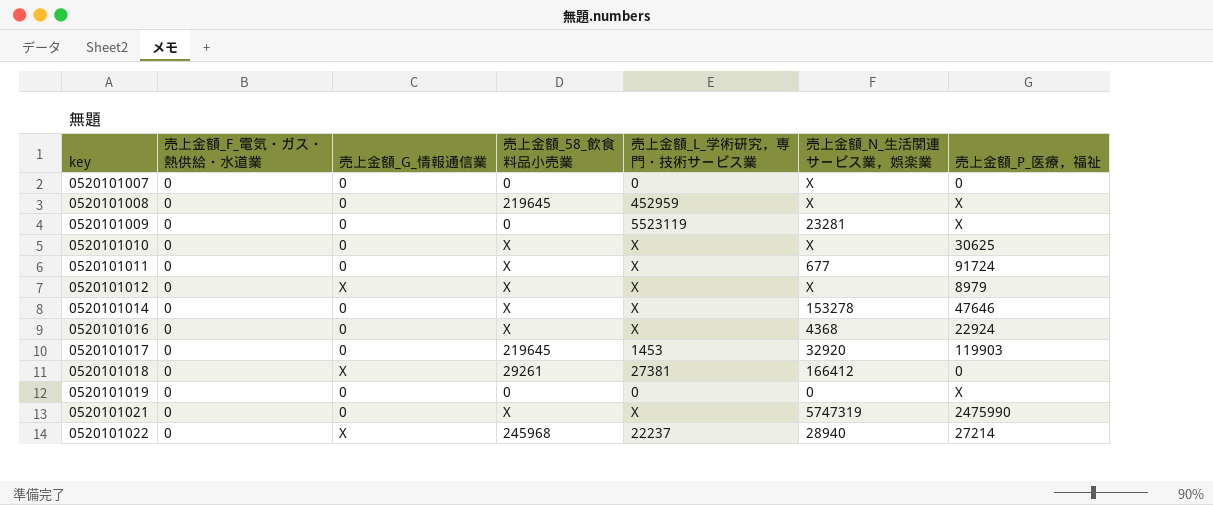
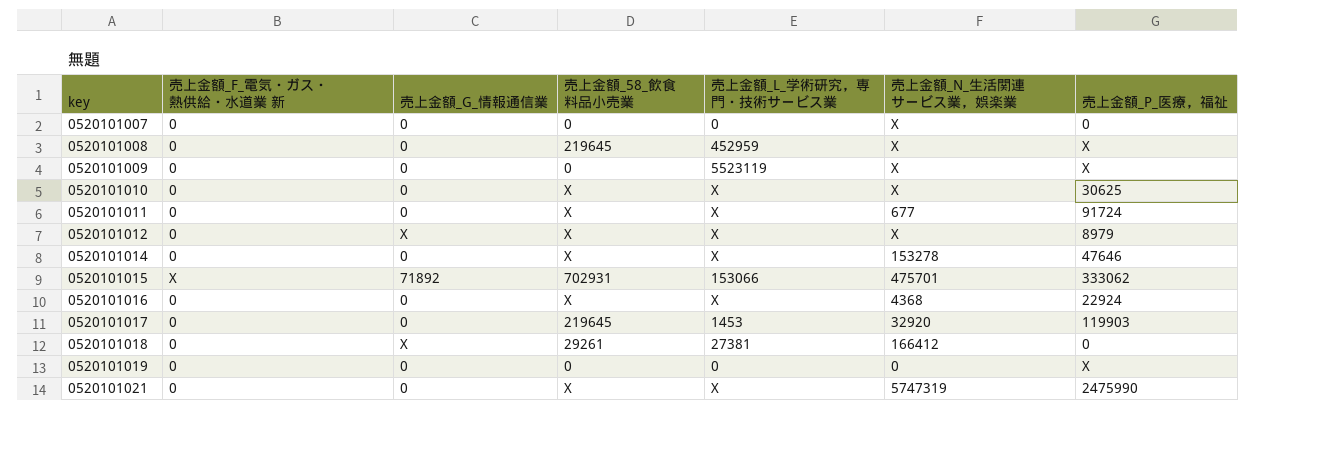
column name: 売上金額_F_電気・ガス・熱供給・水道業 -> 売上金額_F_電気・ガス・熱供給・水道業 新
row 0520101022: 0 | X | 245968 | 22237 | 28940 | 27214 -> none
0520101009 | 売上金額_N_生活関連サービス業，娯楽業: 23281 -> X
row 0520101015: none -> X | 71892 | 702931 | 153066 | 475701 | 333062

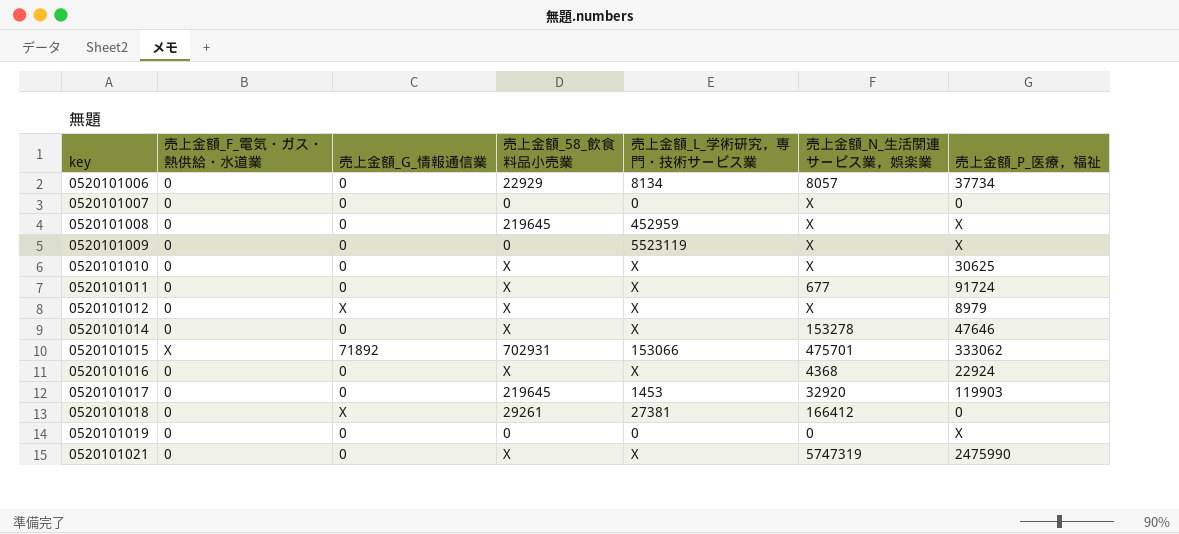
column name: 売上金額_F_電気・ガス・熱供給・水道業 新 -> 売上金額_F_電気・ガス・熱供給・水道業
row 0520101006: none -> 0 | 0 | 22929 | 8134 | 8057 | 37734

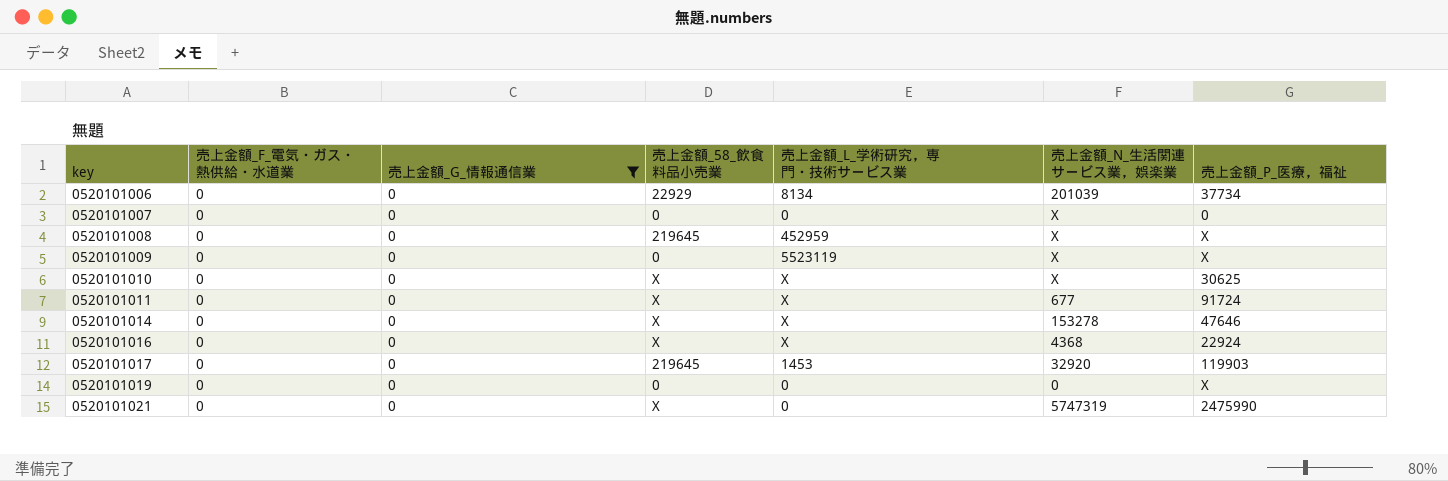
filter: none -> 売上金額_G_情報通信業 = 0
0520101006 | 売上金額_N_生活関連サービス業，娯楽業: 8057 -> 201039
0520101021 | 売上金額_L_学術研究，専門・技術サービス業: X -> 0

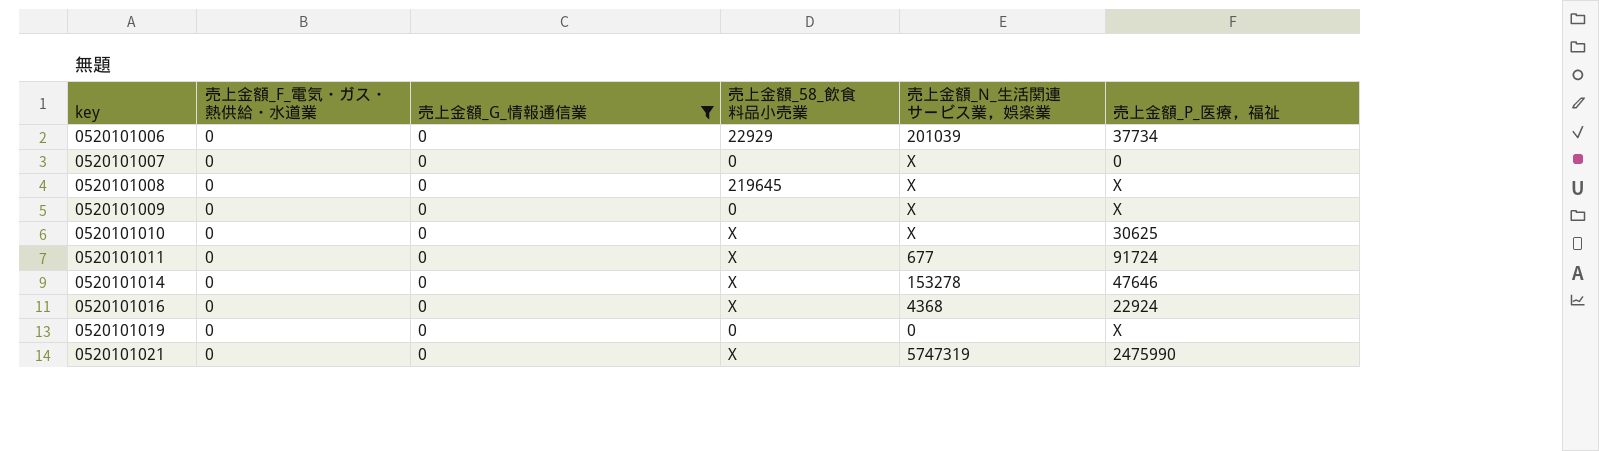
column 売上金額_L_学術研究，専門・技術サービス業 | position: 5 -> none
row 0520101017: 0 | 0 | 219645 | 1453 | 32920 | 119903 -> none

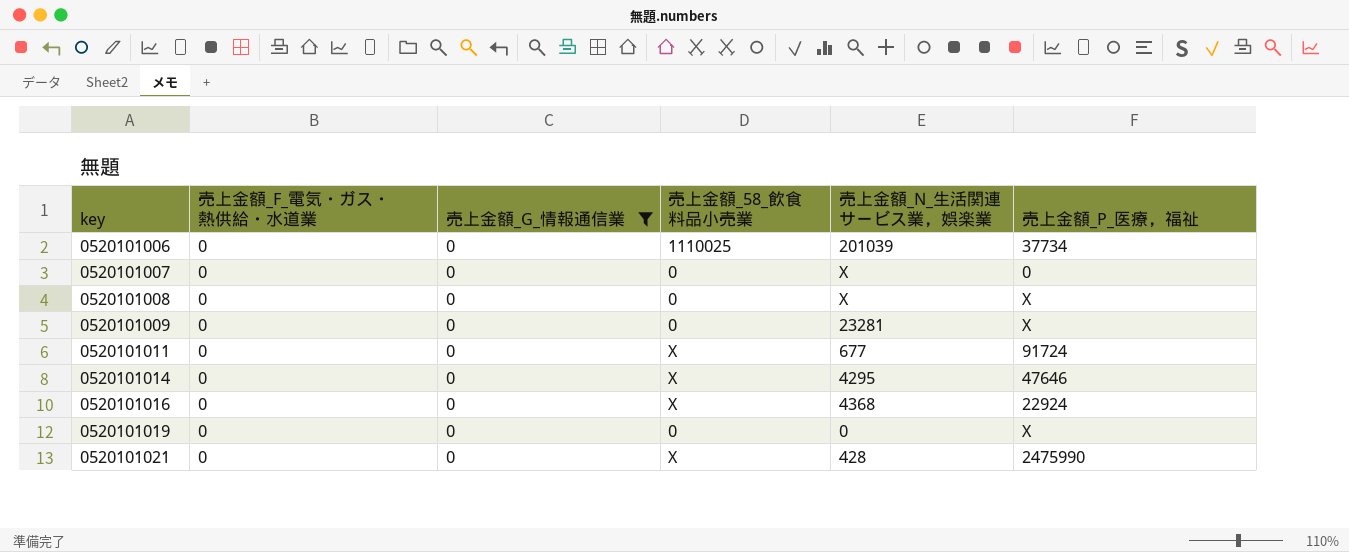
row 0520101010: 0 | 0 | X | X | 30625 -> none
0520101006 | 売上金額_58_飲食料品小売業: 22929 -> 1110025
0520101008 | 売上金額_58_飲食料品小売業: 219645 -> 0
0520101009 | 売上金額_N_生活関連サービス業，娯楽業: X -> 23281
0520101014 | 売上金額_N_生活関連サービス業，娯楽業: 153278 -> 4295
0520101021 | 売上金額_N_生活関連サービス業，娯楽業: 5747319 -> 428

